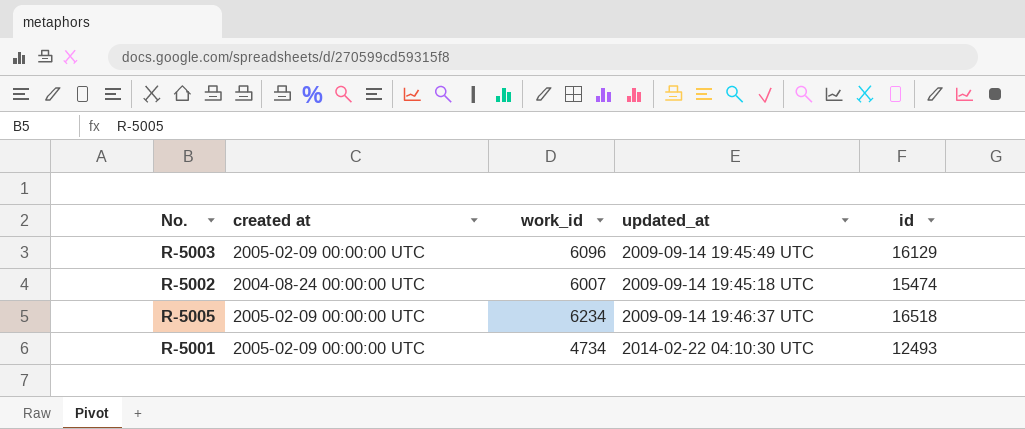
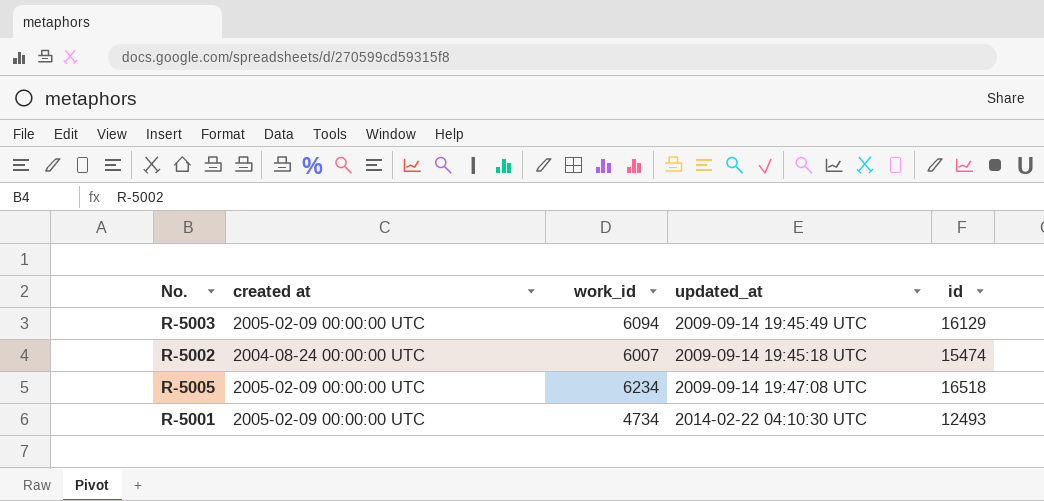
R-5003 | work_id: 6096 -> 6094
R-5005 | updated_at: 2009-09-14 19:46:37 UTC -> 2009-09-14 19:47:08 UTC

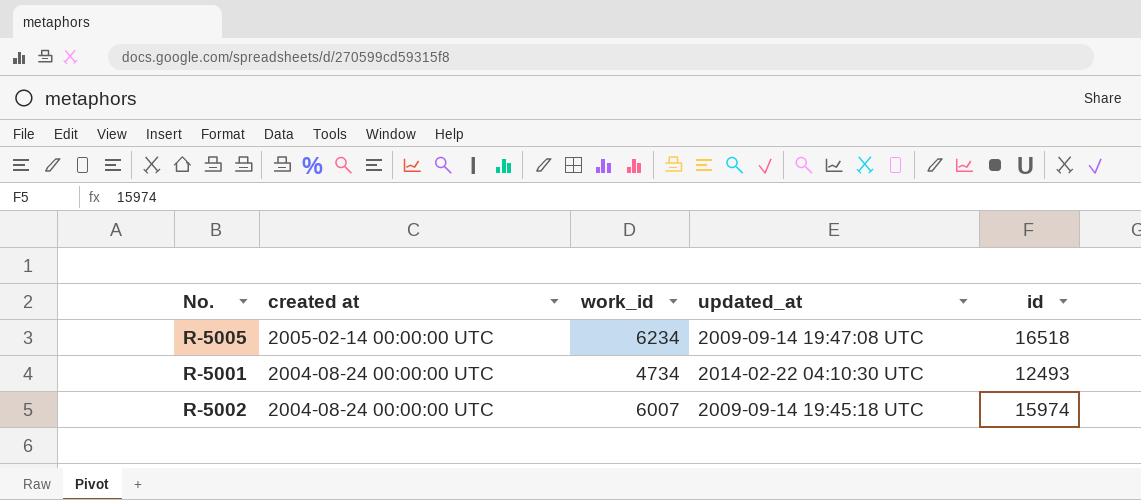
row order: none -> created at descending
row R-5003: 2005-02-09 00:00:00 UTC | 6094 | 2009-09-14 19:45:49 UTC | 16129 -> none
R-5005 | created at: 2005-02-09 00:00:00 UTC -> 2005-02-14 00:00:00 UTC
R-5001 | created at: 2005-02-09 00:00:00 UTC -> 2004-08-24 00:00:00 UTC
R-5002 | id: 15474 -> 15974

